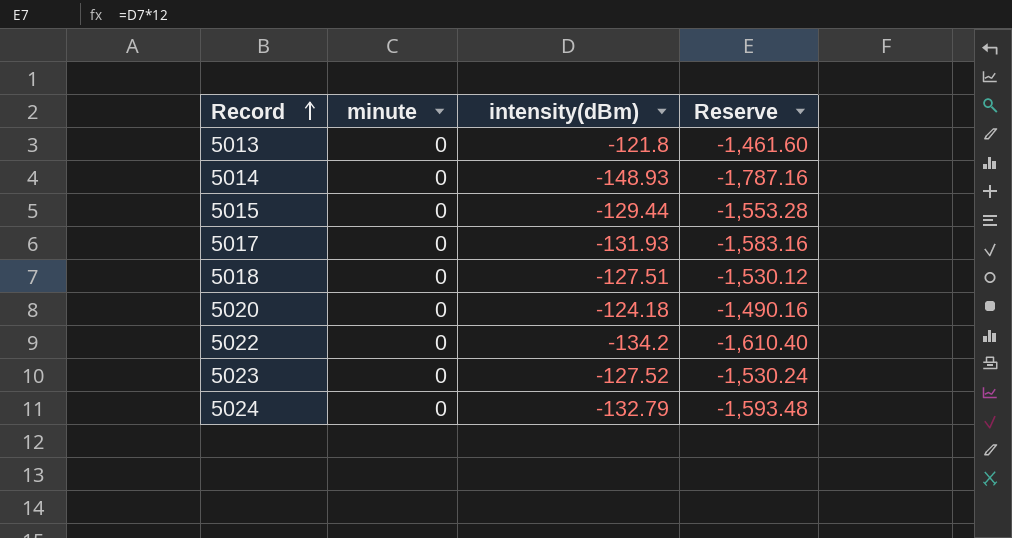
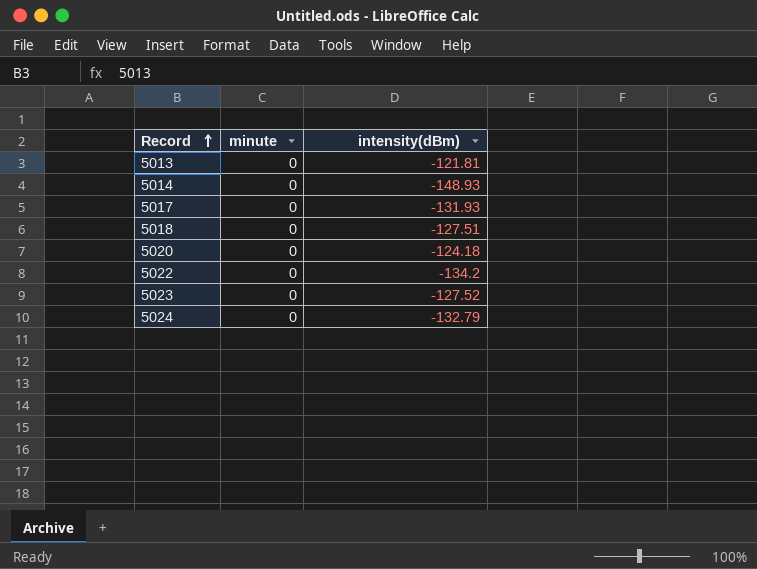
column Reserve | formula: [intensity(dBm)] * 12 -> none
row 5015: 0 | -129.44 | -1,553.28 -> none
5013 | intensity(dBm): -121.8 -> -121.81

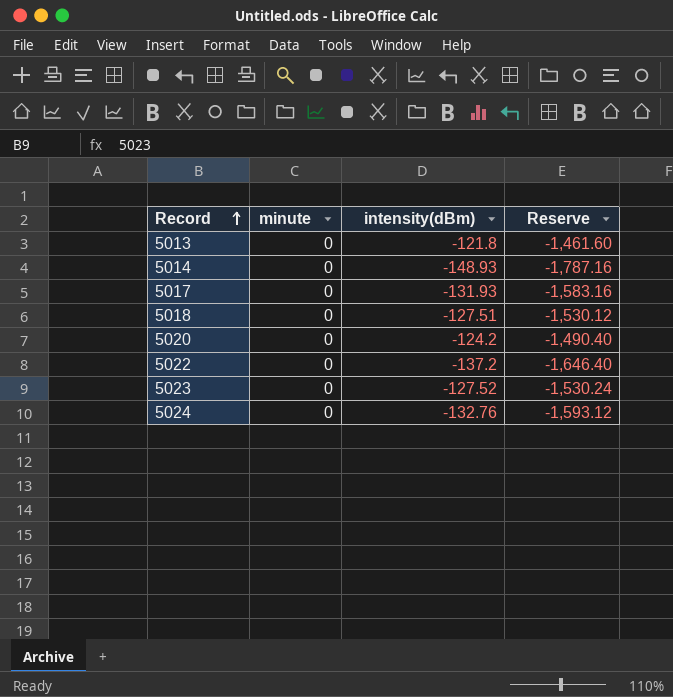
column Reserve | formula: none -> [intensity(dBm)] * 12
5013 | intensity(dBm): -121.81 -> -121.8
5020 | intensity(dBm): -124.18 -> -124.2
5022 | intensity(dBm): -134.2 -> -137.2
5024 | intensity(dBm): -132.79 -> -132.76

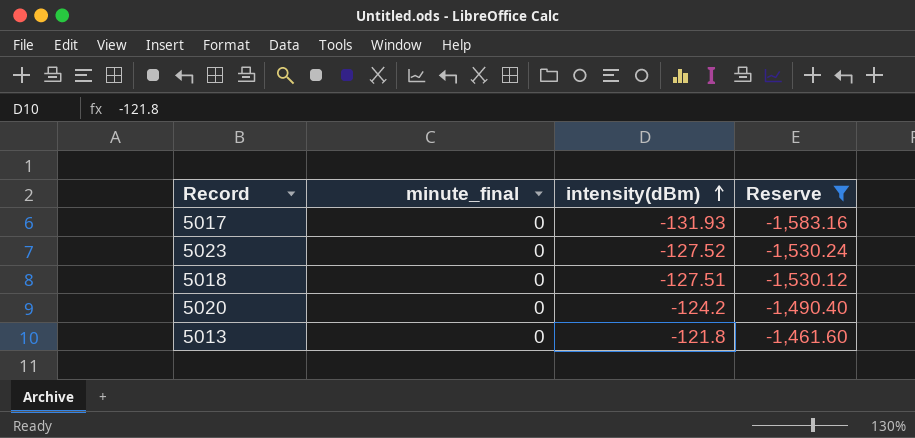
filter: none -> Reserve >= -1,583.16
row order: Record ascending -> intensity(dBm) ascending
column name: minute -> minute_final

